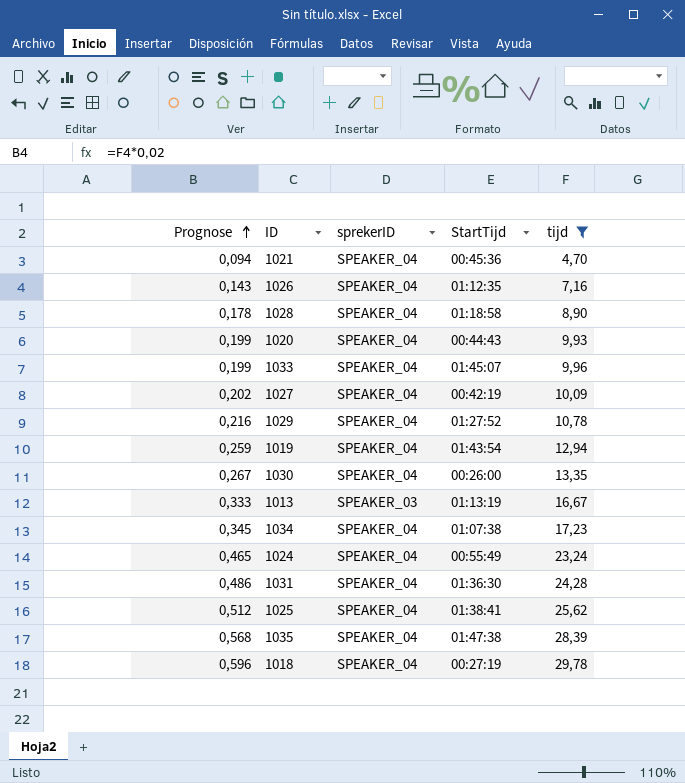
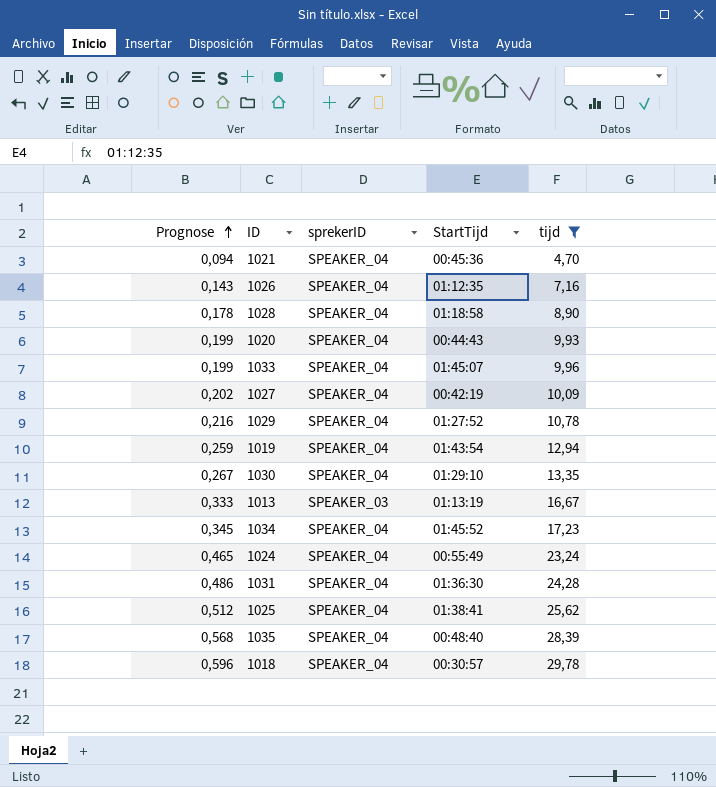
1030 | StartTijd: 00:26:00 -> 01:29:10
1034 | StartTijd: 01:07:38 -> 01:45:52
1035 | StartTijd: 01:47:38 -> 00:48:40
1018 | StartTijd: 00:27:19 -> 00:30:57

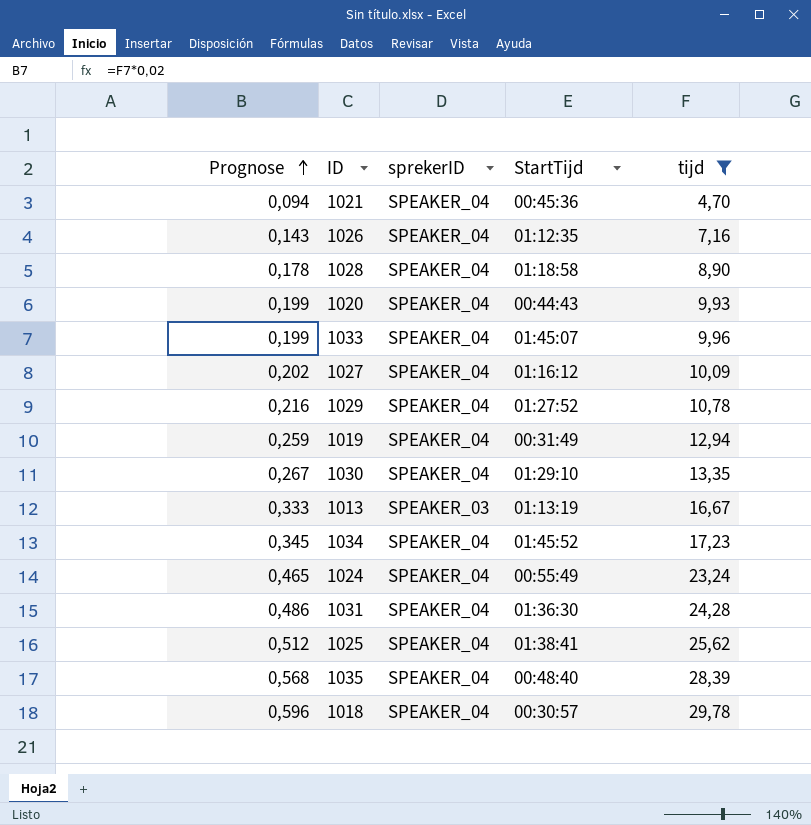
1027 | StartTijd: 00:42:19 -> 01:16:12
1019 | StartTijd: 01:43:54 -> 00:31:49

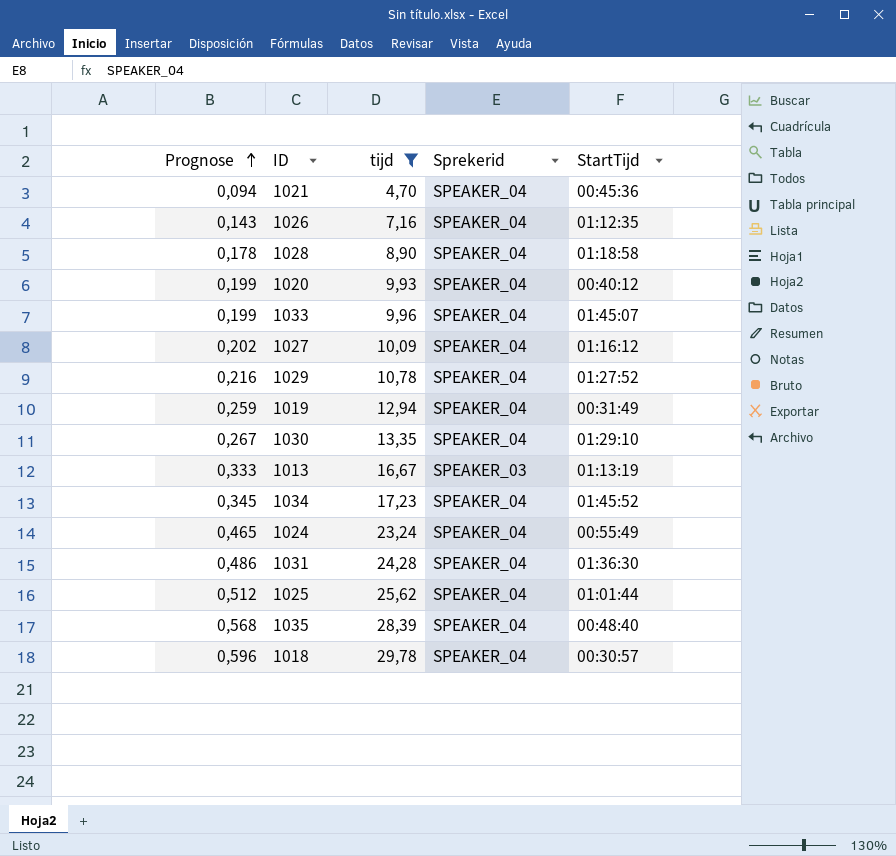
column tijd | position: 5 -> 3
column name: sprekerID -> Sprekerid
1020 | StartTijd: 00:44:43 -> 00:40:12
1025 | StartTijd: 01:38:41 -> 01:01:44

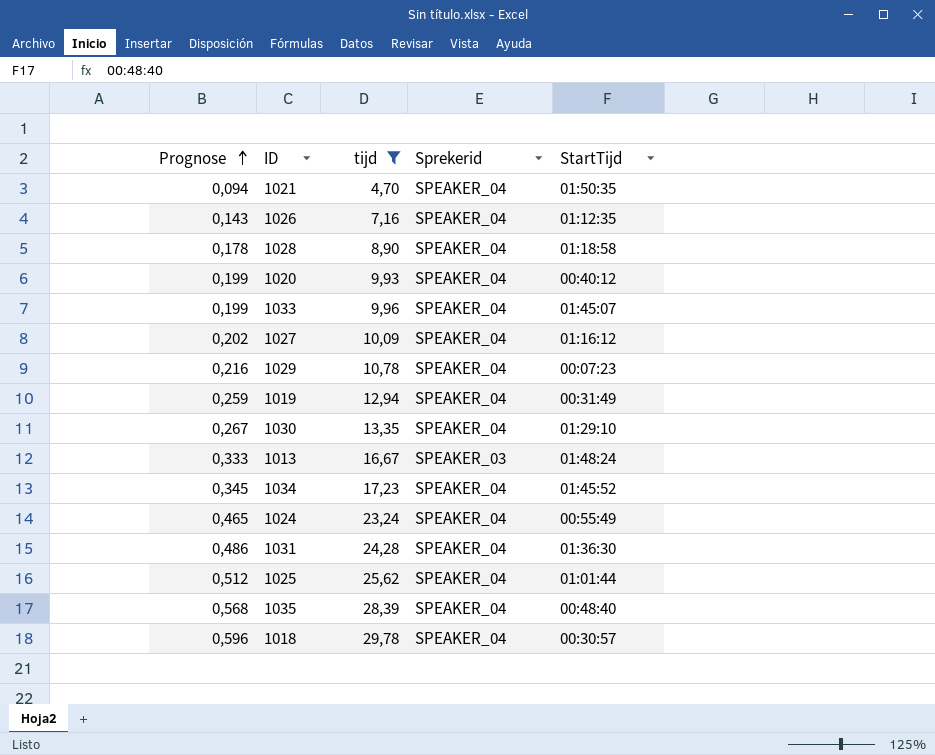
1021 | StartTijd: 00:45:36 -> 01:50:35
1029 | StartTijd: 01:27:52 -> 00:07:23
1013 | StartTijd: 01:13:19 -> 01:48:24

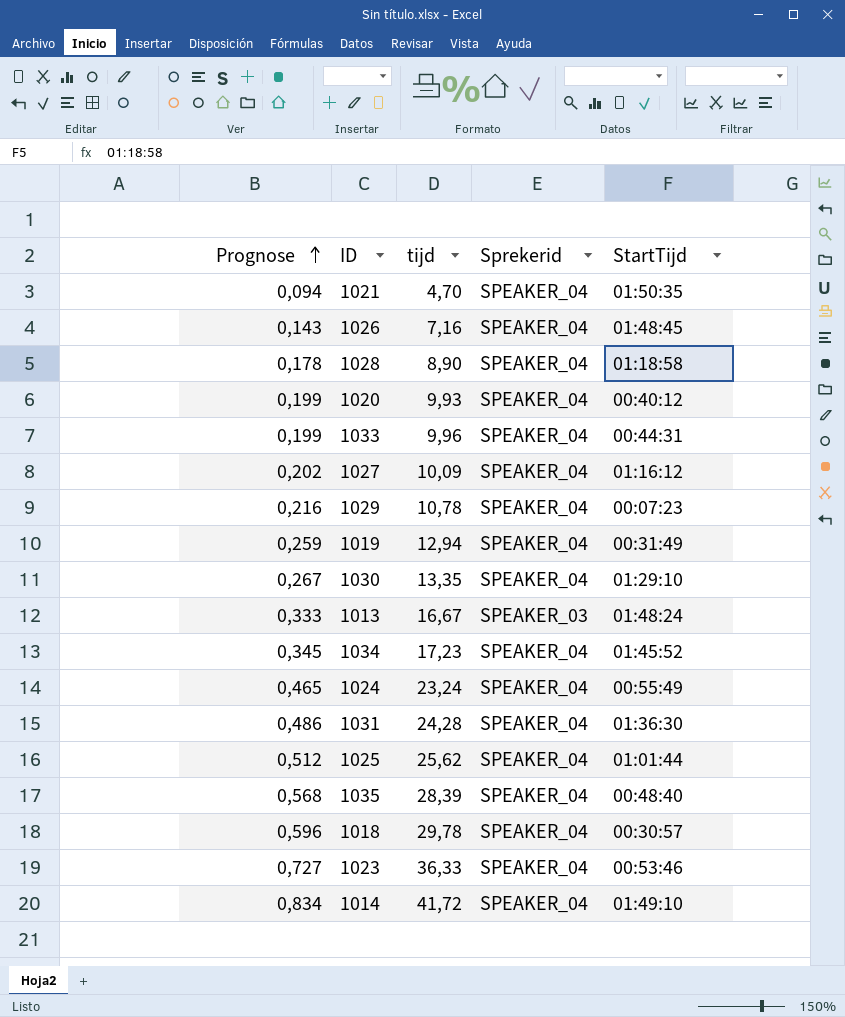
filter: tijd <= 29,78 -> none
1026 | StartTijd: 01:12:35 -> 01:48:45
1033 | StartTijd: 01:45:07 -> 00:44:31

